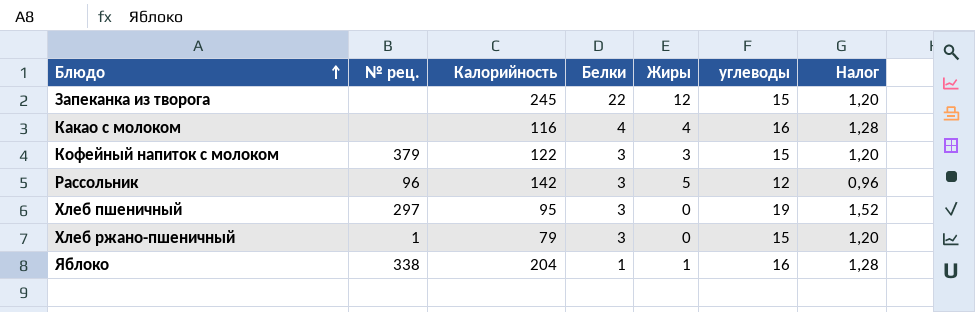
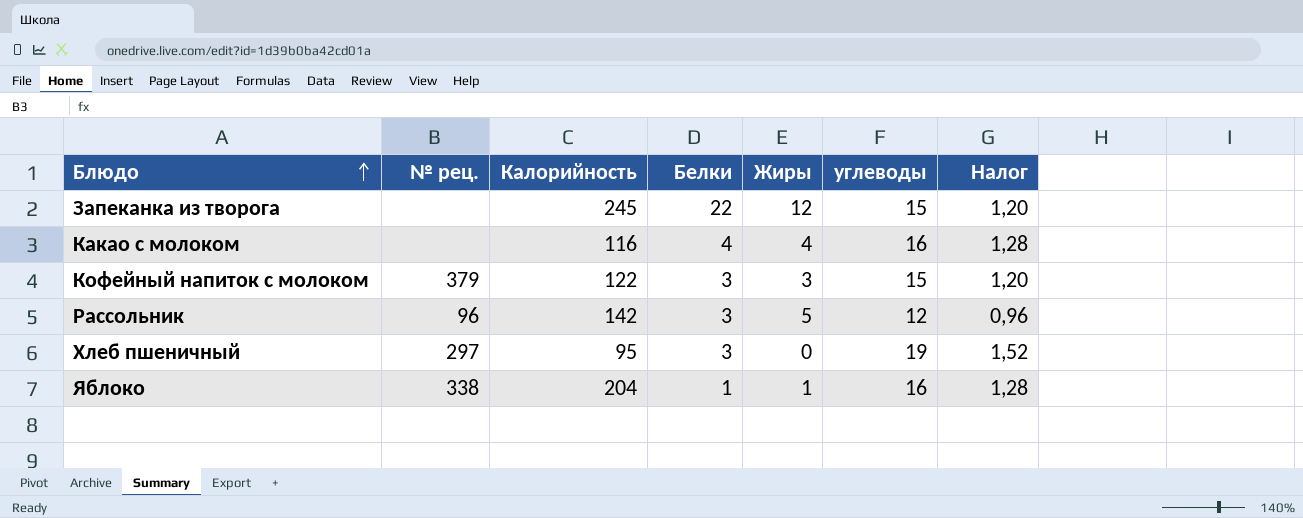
row Хлеб ржано-пшеничный: 1 | 79 | 3 | 0 | 15 | 1,20 -> none

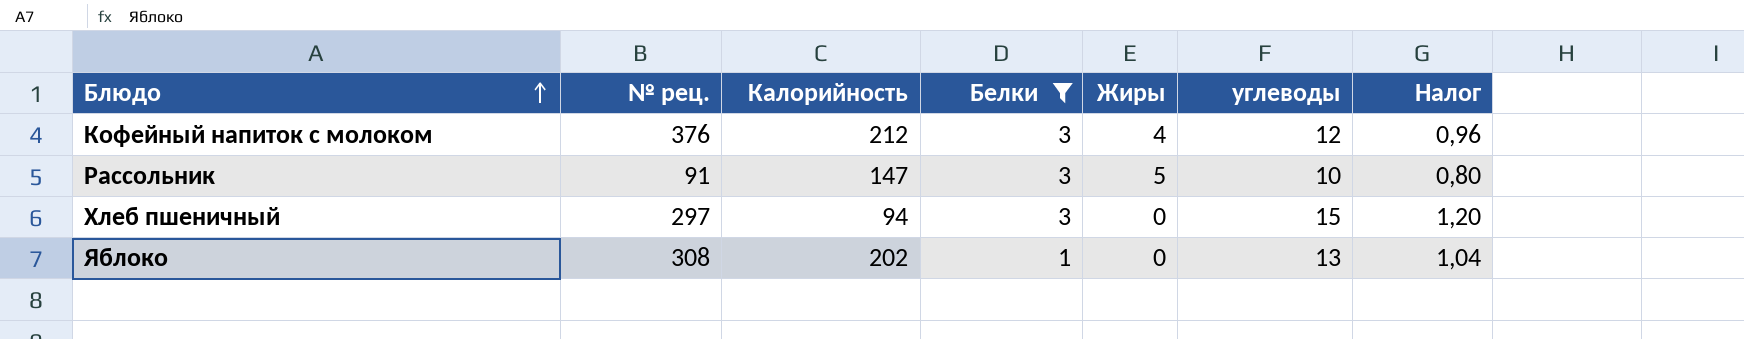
filter: none -> Белки <= 3
Кофейный напиток с молоком | № рец.: 379 -> 376
Кофейный напиток с молоком | Калорийность: 122 -> 212
Кофейный напиток с молоком | Жиры: 3 -> 4
Кофейный напиток с молоком | углеводы: 15 -> 12
Кофейный напиток с молоком | Налог: 1,20 -> 0,96
Рассольник | № рец.: 96 -> 91
Рассольник | Калорийность: 142 -> 147
Рассольник | углеводы: 12 -> 10
Рассольник | Налог: 0,96 -> 0,80
Хлеб пшеничный | Калорийность: 95 -> 94
Хлеб пшеничный | углеводы: 19 -> 15
Хлеб пшеничный | Налог: 1,52 -> 1,20
Яблоко | № рец.: 338 -> 308
Яблоко | Калорийность: 204 -> 202
Яблоко | Жиры: 1 -> 0
Яблоко | углеводы: 16 -> 13
Яблоко | Налог: 1,28 -> 1,04

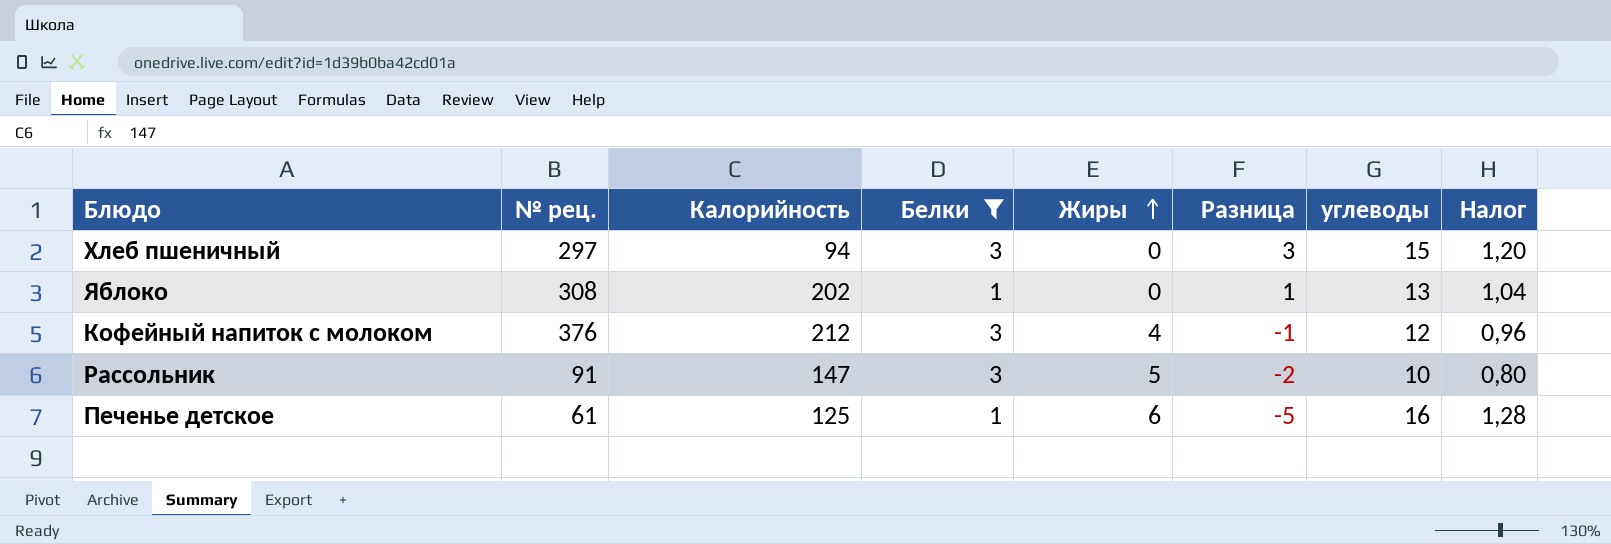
row order: Блюдо ascending -> Жиры ascending
column Разница | formula: none -> [Белки] - [Жиры]
row Печенье детское: none -> 61 | 125 | 1 | 6 | -5 | 16 | 1,28

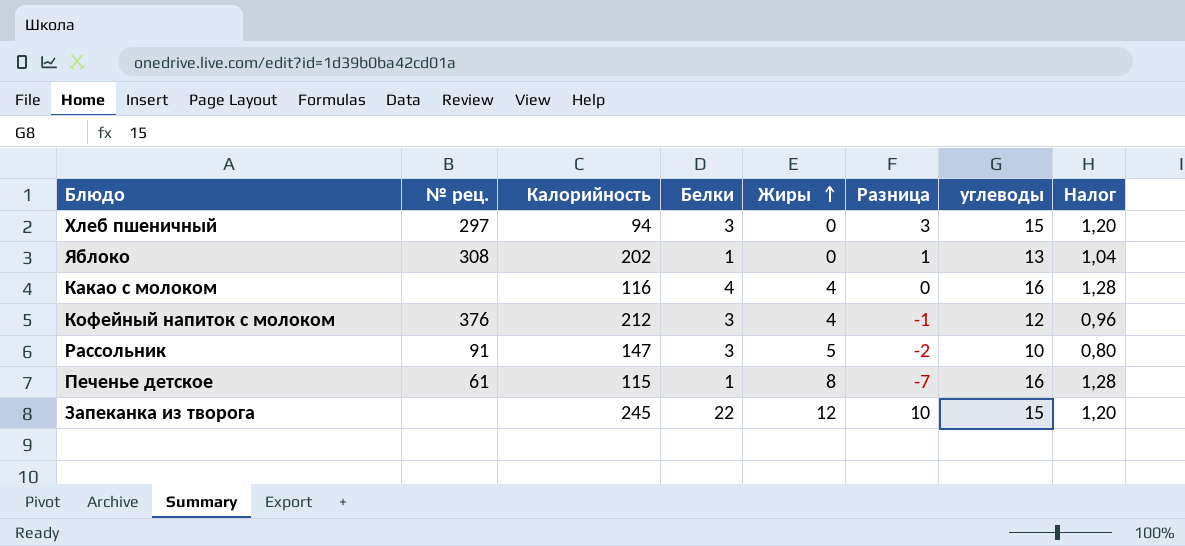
filter: Белки <= 3 -> none
Печенье детское | Калорийность: 125 -> 115
Печенье детское | Жиры: 6 -> 8
Печенье детское | Разница: -5 -> -7

